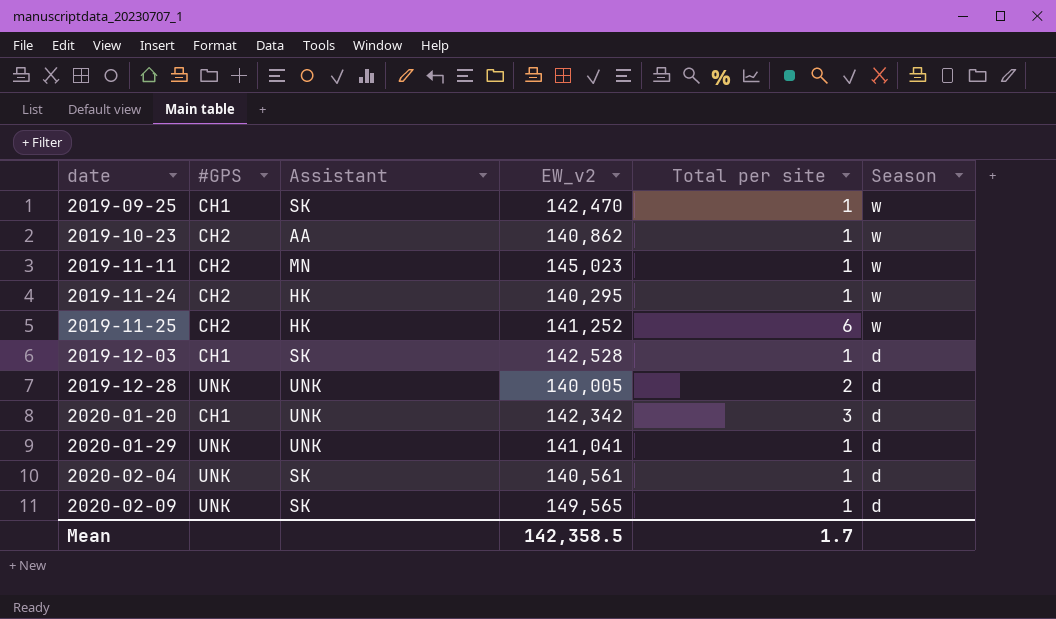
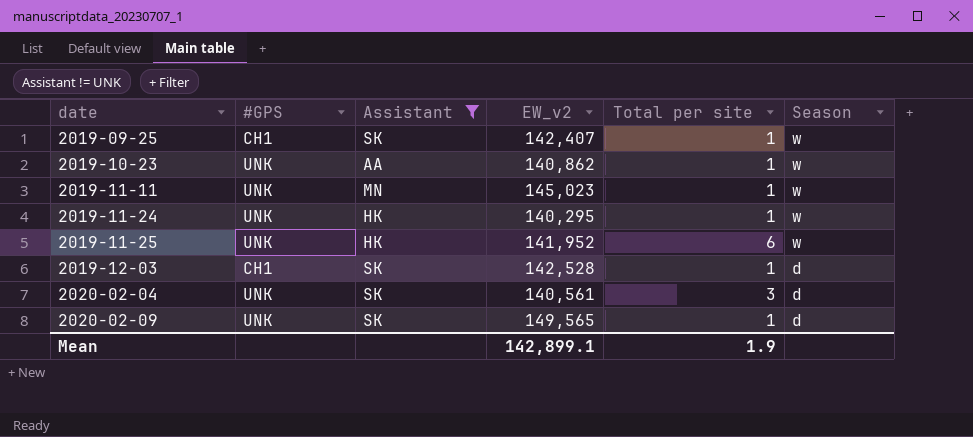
filter: none -> Assistant != UNK
2019-09-25 | EW_v2: 142,470 -> 142,407
2019-10-23 | #GPS: CH2 -> UNK
2019-11-11 | #GPS: CH2 -> UNK
2019-11-24 | #GPS: CH2 -> UNK
2019-11-25 | #GPS: CH2 -> UNK
2019-11-25 | EW_v2: 141,252 -> 141,952
2020-02-04 | Total per site: 1 -> 3
Mean | EW_v2: 142,358.5 -> 142,899.1
Mean | Total per site: 1.7 -> 1.9

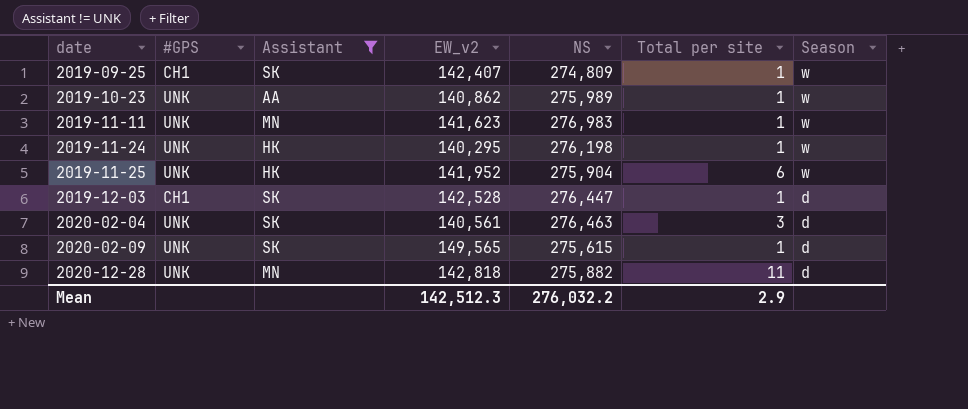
column NS | position: none -> 5
2019-11-11 | EW_v2: 145,023 -> 141,623
row 2020-12-28: none -> UNK | MN | 142,818 | 275,882 | 11 | d
Mean | EW_v2: 142,899.1 -> 142,512.3
Mean | Total per site: 1.9 -> 2.9

